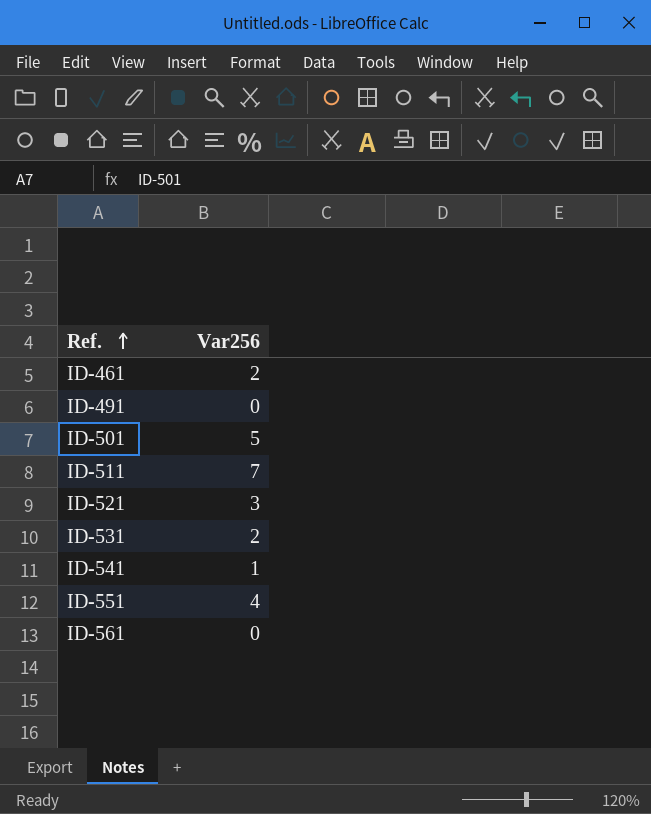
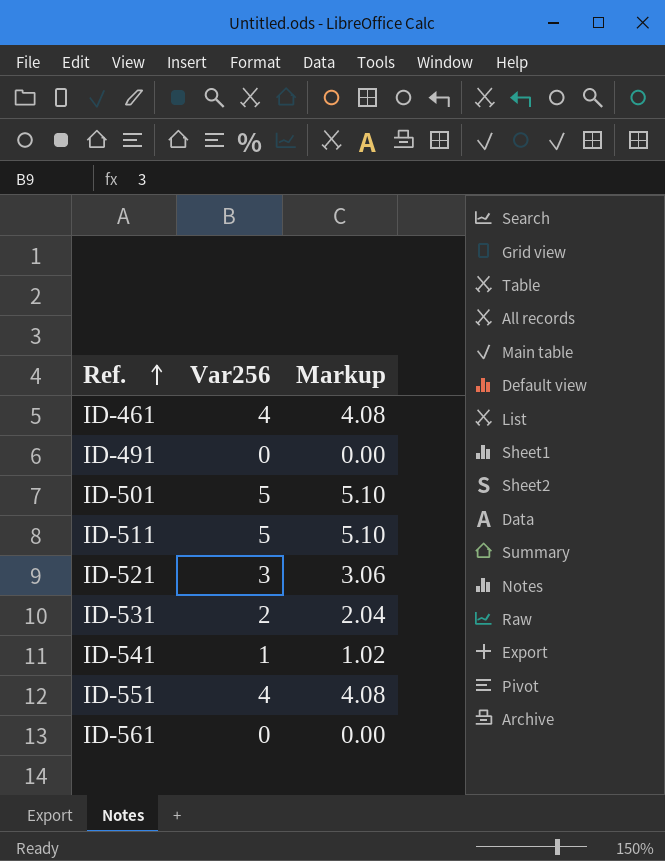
column Markup | formula: none -> [Var256] * 1.02
ID-461 | Var256: 2 -> 4
ID-511 | Var256: 7 -> 5

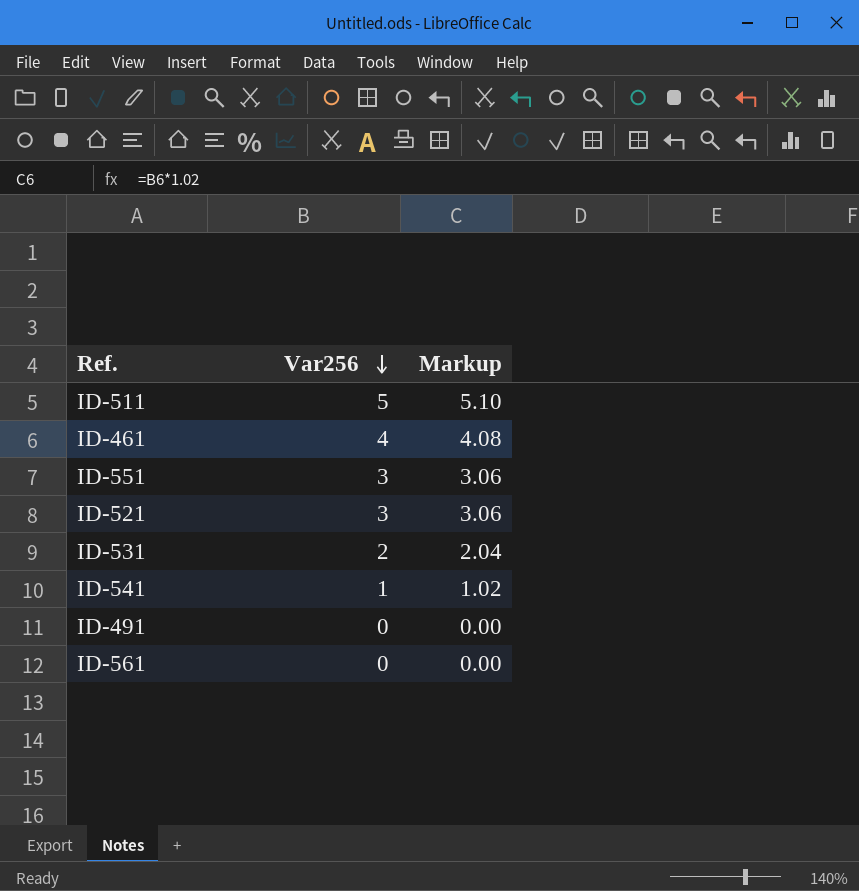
row order: Ref. ascending -> Var256 descending
row ID-501: 5 | 5.10 -> none
ID-551 | Var256: 4 -> 3
ID-551 | Markup: 4.08 -> 3.06

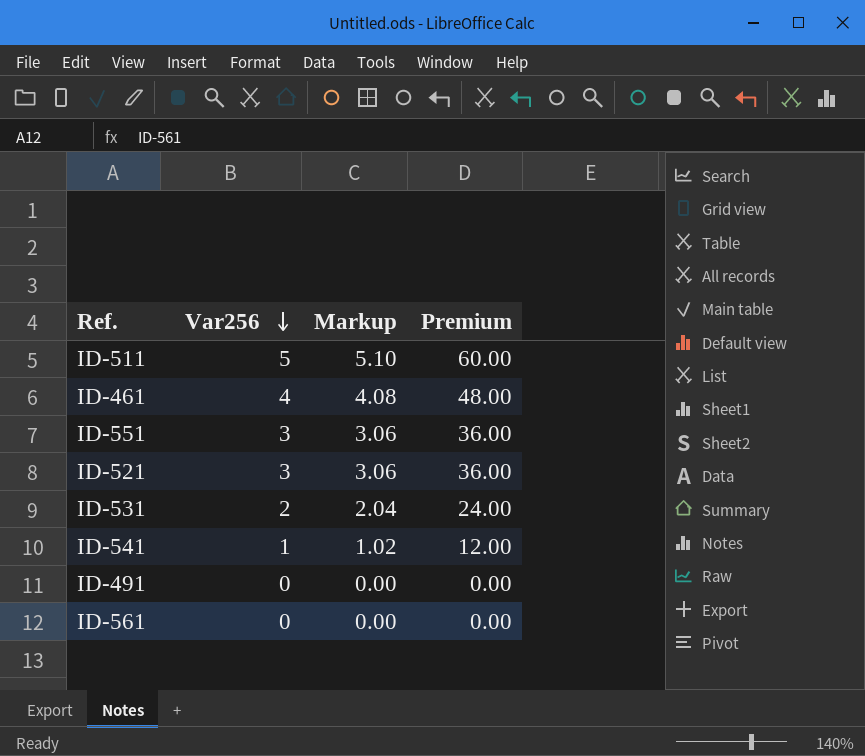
column Premium | formula: none -> [Var256] * 12

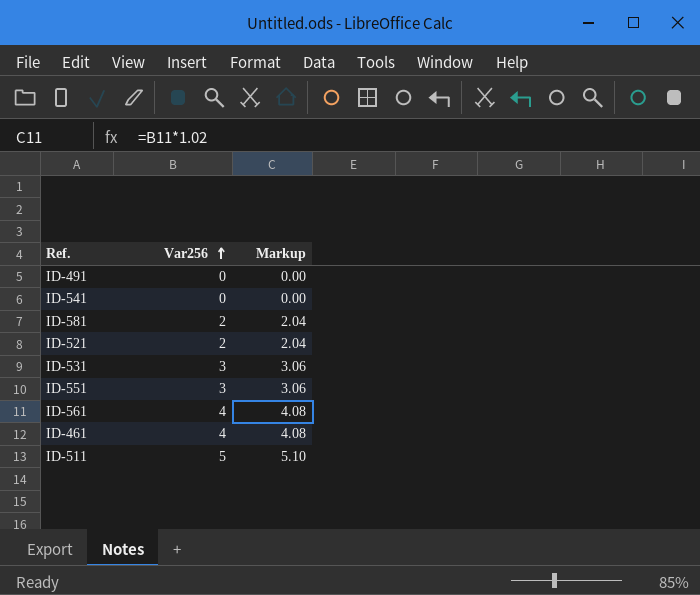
row order: Var256 descending -> Var256 ascending
column Premium | formula: [Var256] * 12 -> none
ID-541 | Var256: 1 -> 0
ID-541 | Markup: 1.02 -> 0.00
row ID-581: none -> 2 | 2.04
ID-521 | Var256: 3 -> 2
ID-521 | Markup: 3.06 -> 2.04
ID-531 | Var256: 2 -> 3
ID-531 | Markup: 2.04 -> 3.06
ID-561 | Var256: 0 -> 4
ID-561 | Markup: 0.00 -> 4.08

